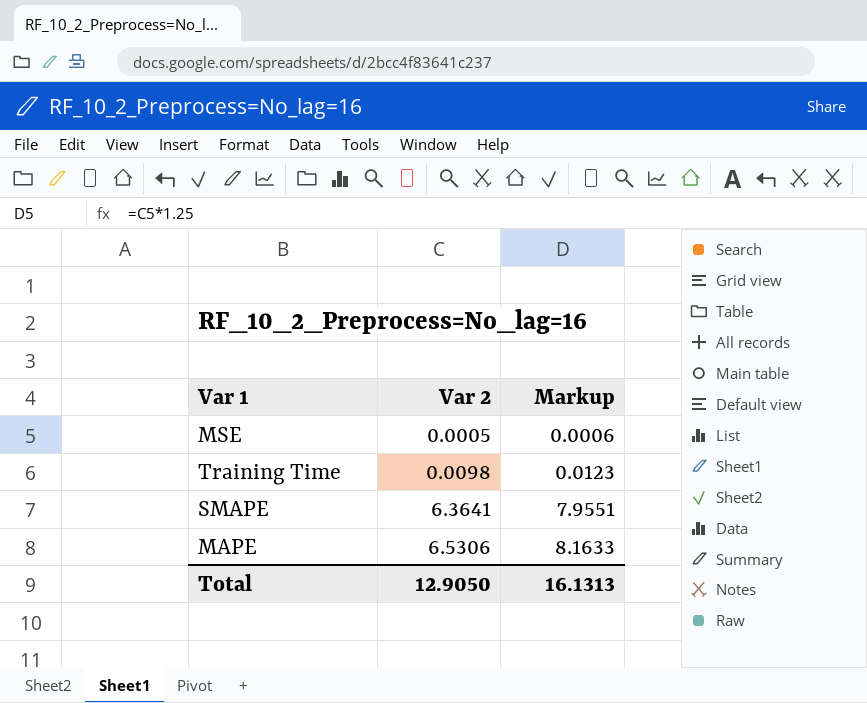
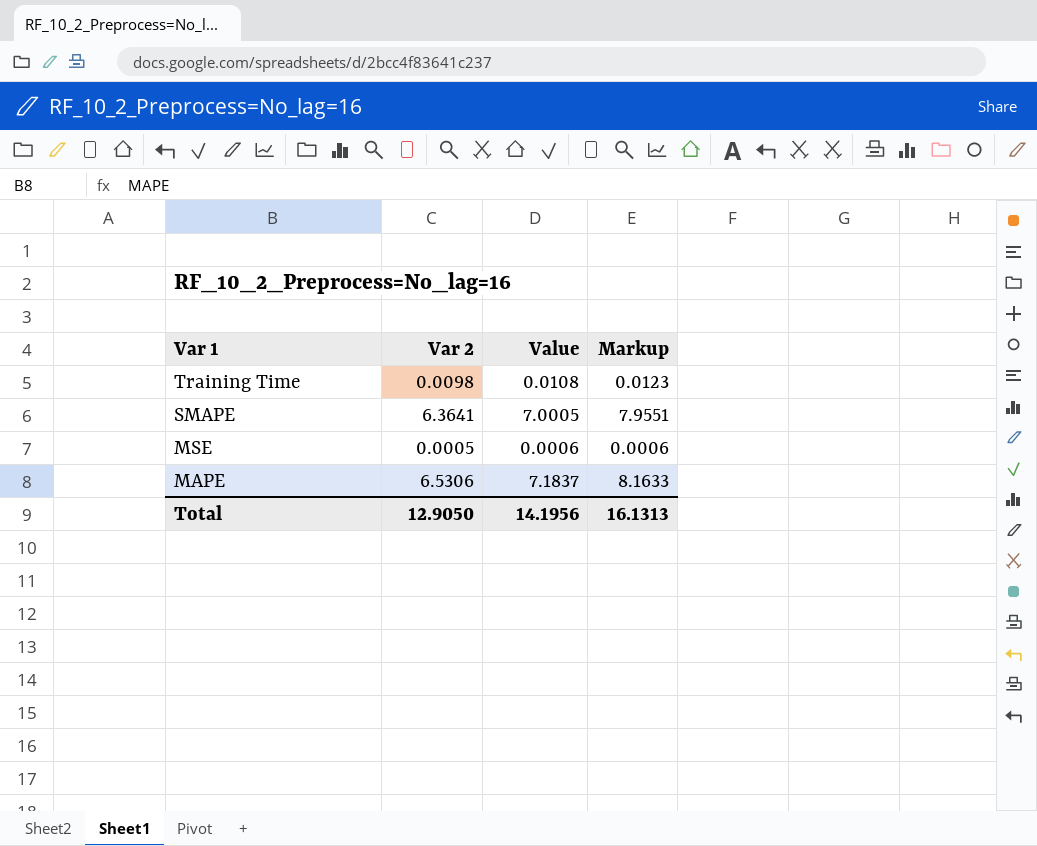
row order: Var 2 ascending -> Var 1 descending
column Value | formula: none -> [Var 2] * 1.1

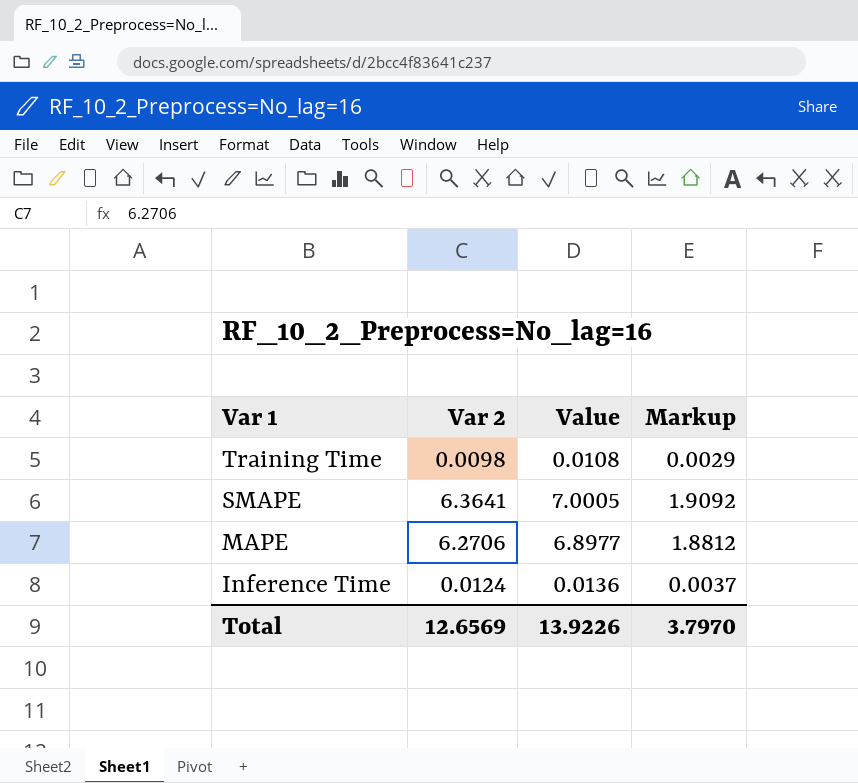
column Markup | formula: [Var 2] * 1.25 -> [Var 2] * 0.3
row MSE: 0.0005 | 0.0006 | 0.0006 -> none
MAPE | Var 2: 6.5306 -> 6.2706
MAPE | Value: 7.1837 -> 6.8977
row Inference Time: none -> 0.0124 | 0.0136 | 0.0037
Total | Var 2: 12.9050 -> 12.6569
Total | Value: 14.1956 -> 13.9226
Total | Markup: 16.1313 -> 3.7970

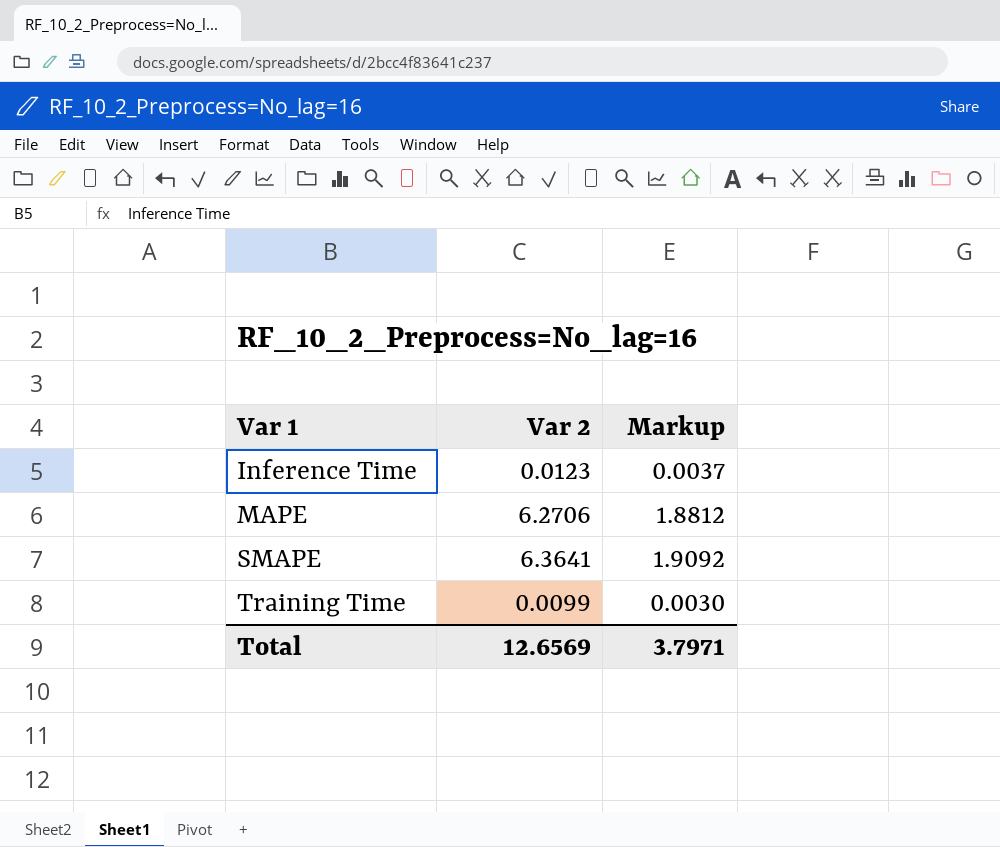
row order: Var 1 descending -> Var 1 ascending
column Value | formula: [Var 2] * 1.1 -> none
Inference Time | Var 2: 0.0124 -> 0.0123
Training Time | Var 2: 0.0098 -> 0.0099
Training Time | Markup: 0.0029 -> 0.0030
Total | Markup: 3.7970 -> 3.7971

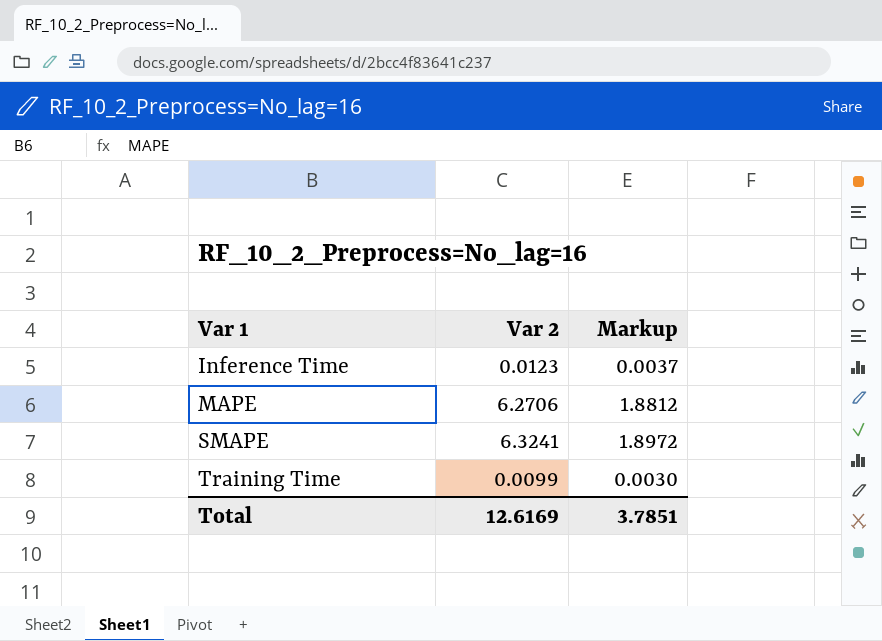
SMAPE | Var 2: 6.3641 -> 6.3241
SMAPE | Markup: 1.9092 -> 1.8972
Total | Var 2: 12.6569 -> 12.6169
Total | Markup: 3.7971 -> 3.7851

